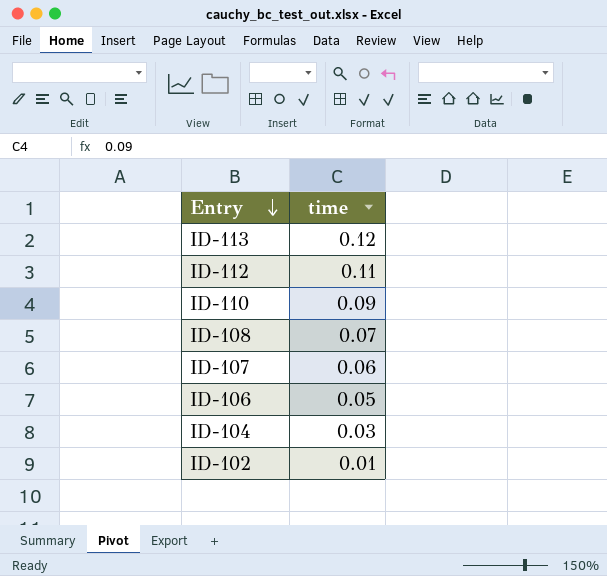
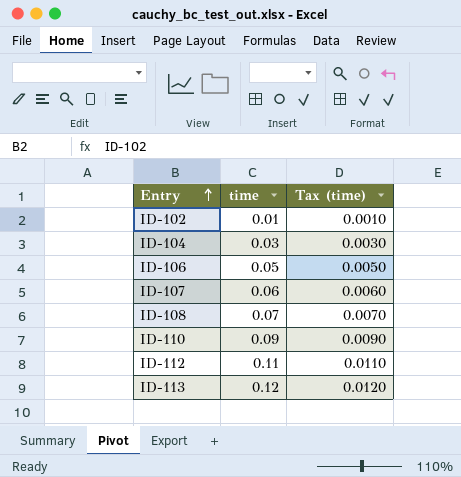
row order: Entry descending -> Entry ascending
column Tax (time) | formula: none -> [time] * 0.1

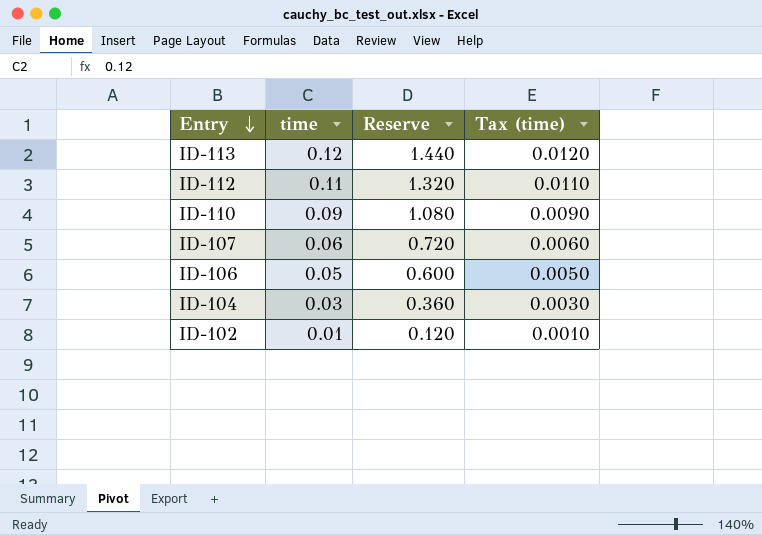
row order: Entry ascending -> Entry descending
column Reserve | formula: none -> [time] * 12
row ID-108: 0.07 | 0.0070 -> none

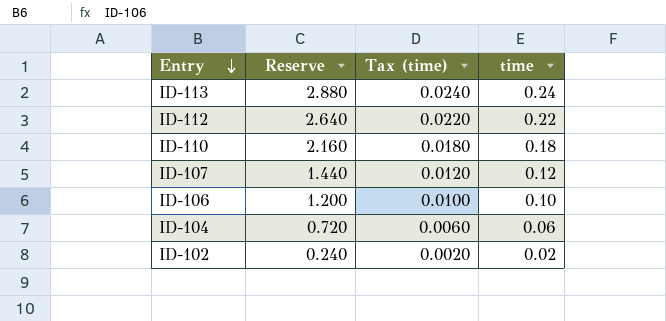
column time | position: 2 -> 4
ID-113 | Reserve: 1.440 -> 2.880
ID-113 | Tax (time): 0.0120 -> 0.0240
ID-113 | time: 0.12 -> 0.24
ID-112 | Reserve: 1.320 -> 2.640
ID-112 | Tax (time): 0.0110 -> 0.0220
ID-112 | time: 0.11 -> 0.22
ID-110 | Reserve: 1.080 -> 2.160
ID-110 | Tax (time): 0.0090 -> 0.0180
ID-110 | time: 0.09 -> 0.18
ID-107 | Reserve: 0.720 -> 1.440
ID-107 | Tax (time): 0.0060 -> 0.0120
ID-107 | time: 0.06 -> 0.12
ID-106 | Reserve: 0.600 -> 1.200
ID-106 | Tax (time): 0.0050 -> 0.0100
ID-106 | time: 0.05 -> 0.10
ID-104 | Reserve: 0.360 -> 0.720
ID-104 | Tax (time): 0.0030 -> 0.0060
ID-104 | time: 0.03 -> 0.06
ID-102 | Reserve: 0.120 -> 0.240
ID-102 | Tax (time): 0.0010 -> 0.0020
ID-102 | time: 0.01 -> 0.02

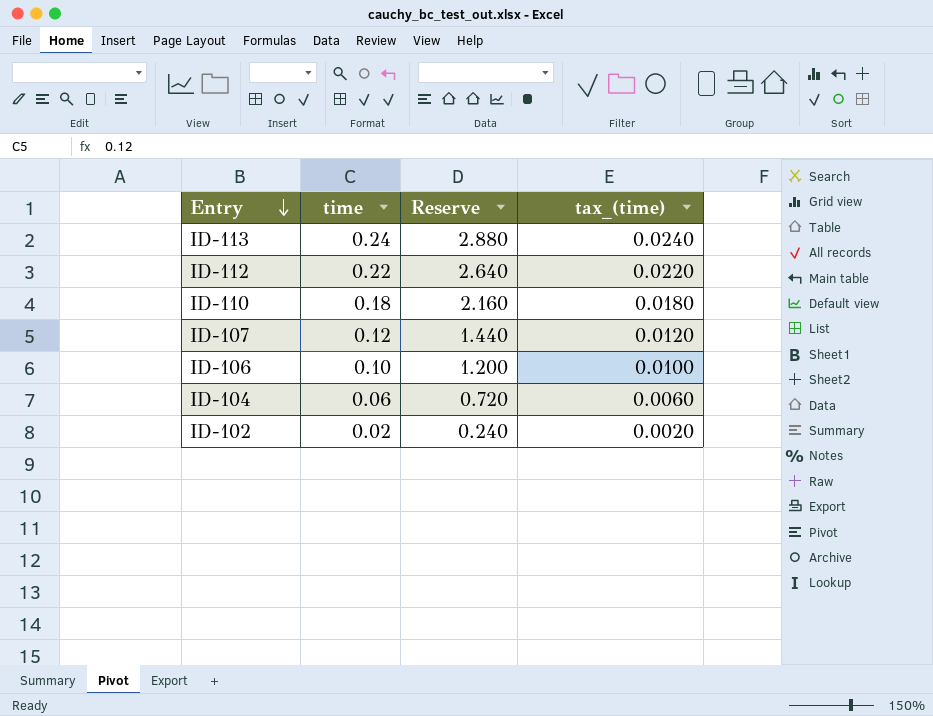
column time | position: 4 -> 2
column name: Tax (time) -> tax_(time)

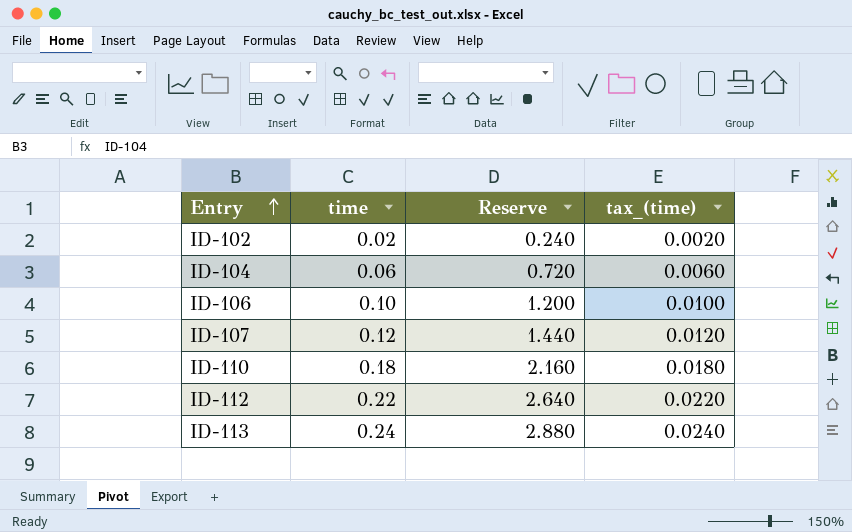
row order: Entry descending -> Entry ascending

